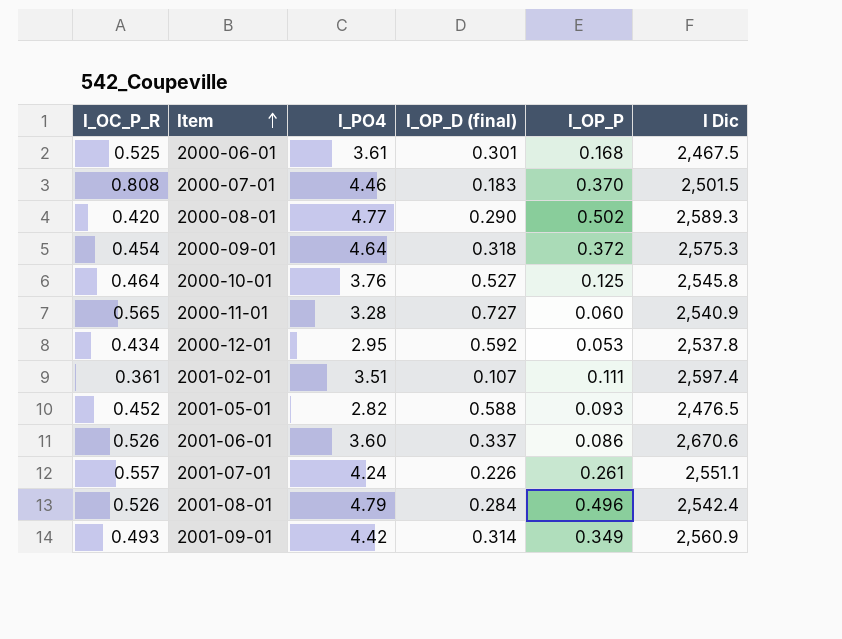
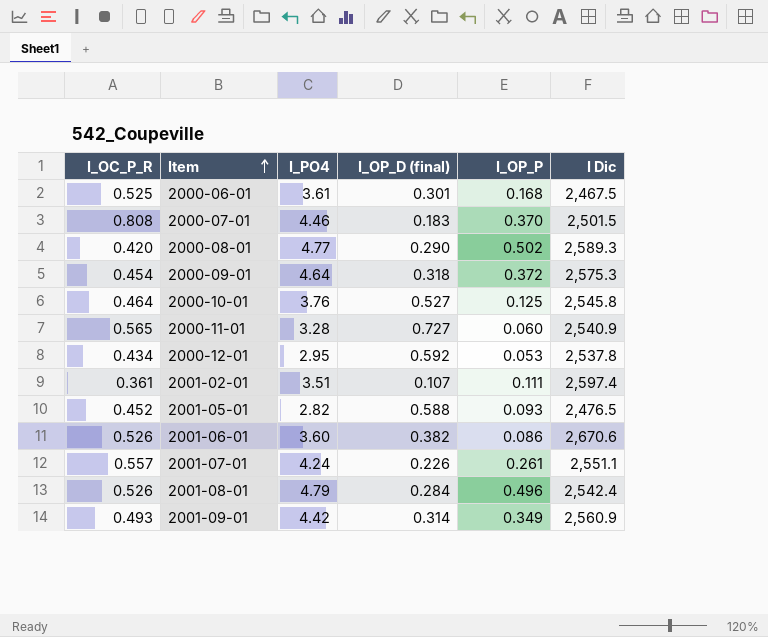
2001-06-01 | I_OP_D (final): 0.337 -> 0.382

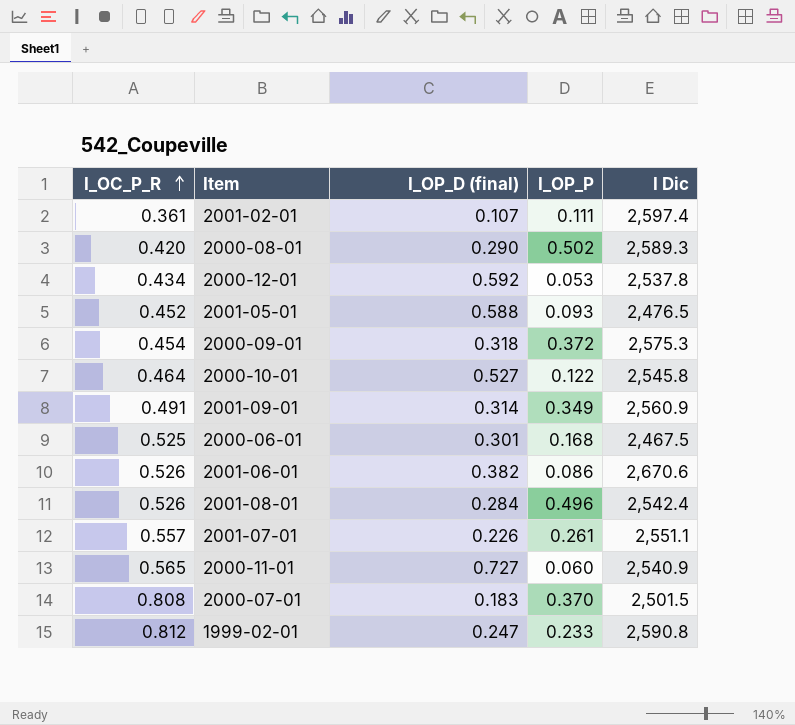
row order: Item ascending -> I_OC_P_R ascending
column I_PO4 | position: 3 -> none
2000-10-01 | I_OP_P: 0.125 -> 0.122
2001-09-01 | I_OC_P_R: 0.493 -> 0.491
row 1999-02-01: none -> 0.812 | 0.247 | 0.233 | 2,590.8

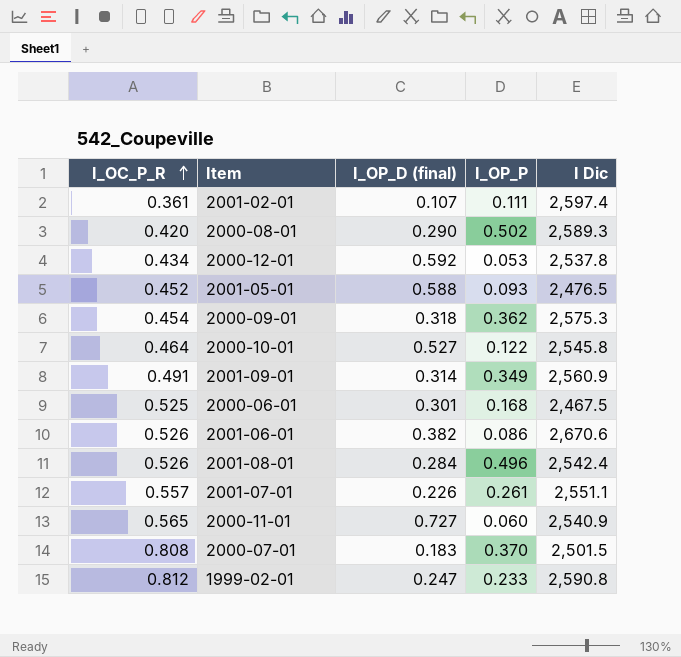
2000-09-01 | I_OP_P: 0.372 -> 0.362

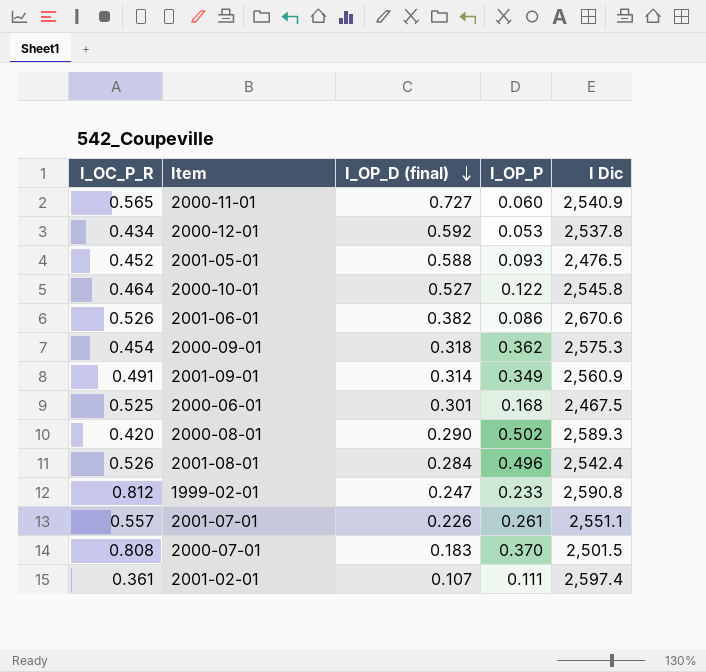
row order: I_OC_P_R ascending -> I_OP_D (final) descending

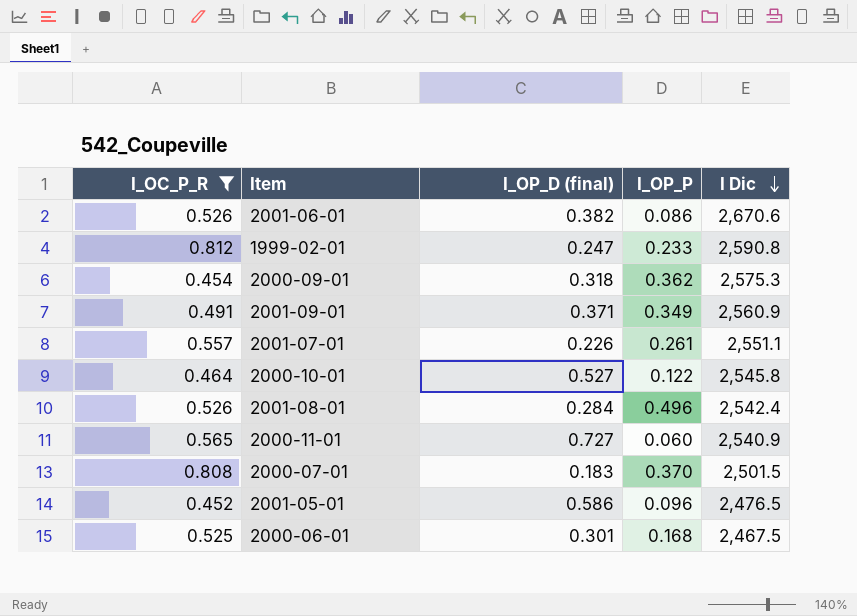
filter: none -> I_OC_P_R >= 0.452
row order: I_OP_D (final) descending -> I Dic descending
2001-09-01 | I_OP_D (final): 0.314 -> 0.371
2001-05-01 | I_OP_D (final): 0.588 -> 0.586
2001-05-01 | I_OP_P: 0.093 -> 0.096

